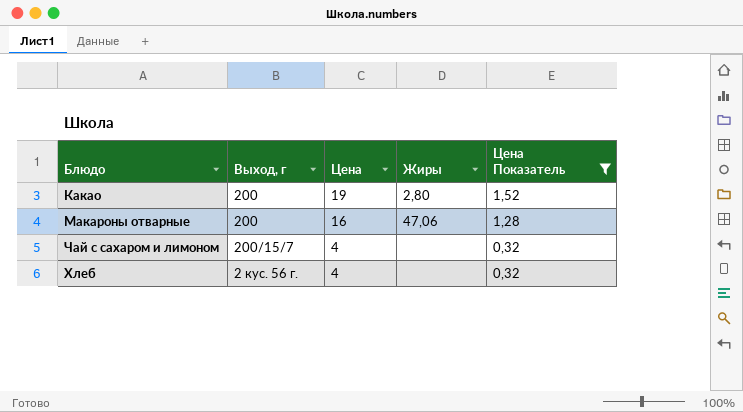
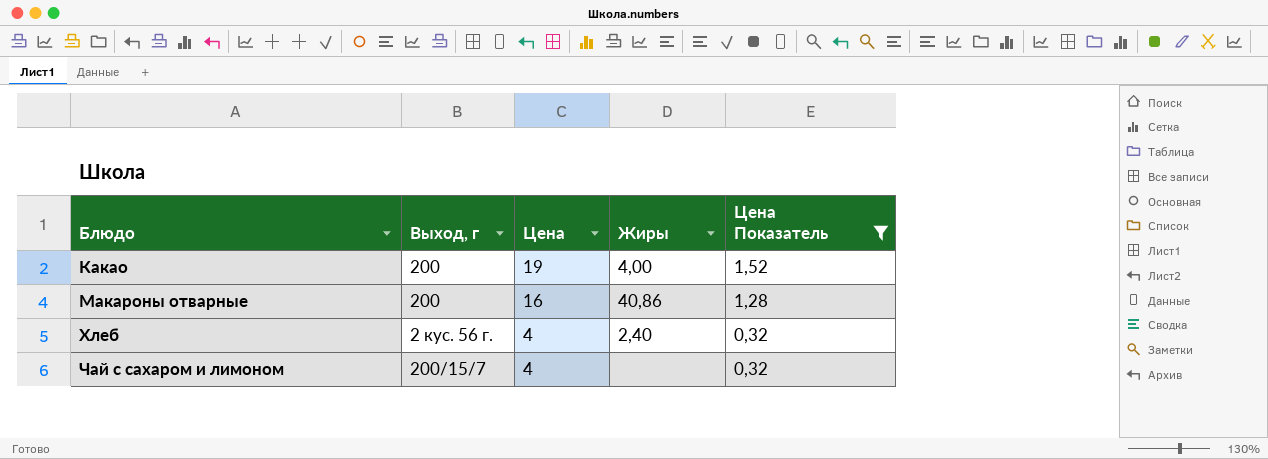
row order: Цена descending -> Блюдо ascending
Какао | Жиры: 2,80 -> 4,00
Макароны отварные | Жиры: 47,06 -> 40,86
Хлеб | Жиры: none -> 2,40

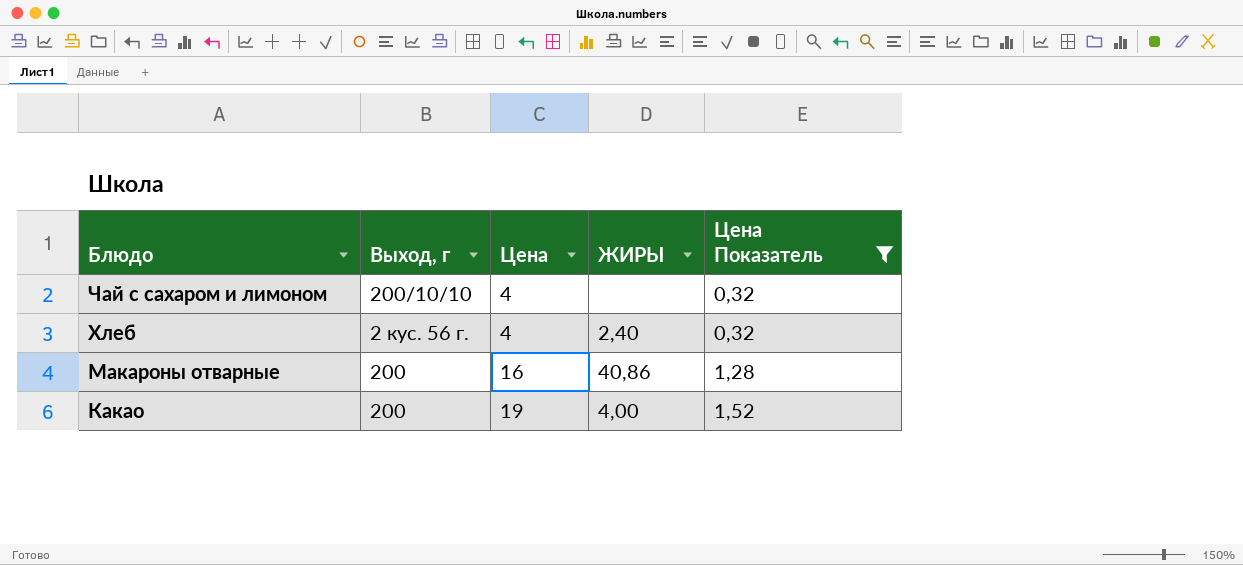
row order: Блюдо ascending -> Блюдо descending
column name: Жиры -> ЖИРЫ
Чай с сахаром и лимоном | Выход, г: 200/15/7 -> 200/10/10

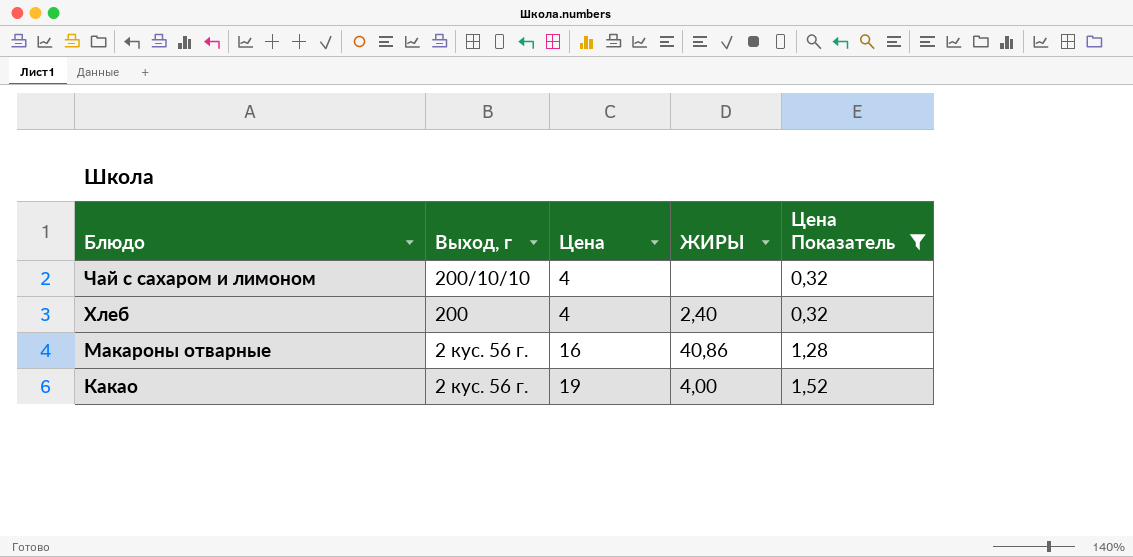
Хлеб | Выход, г: 2 кус. 56 г. -> 200
Макароны отварные | Выход, г: 200 -> 2 кус. 56 г.
Какао | Выход, г: 200 -> 2 кус. 56 г.

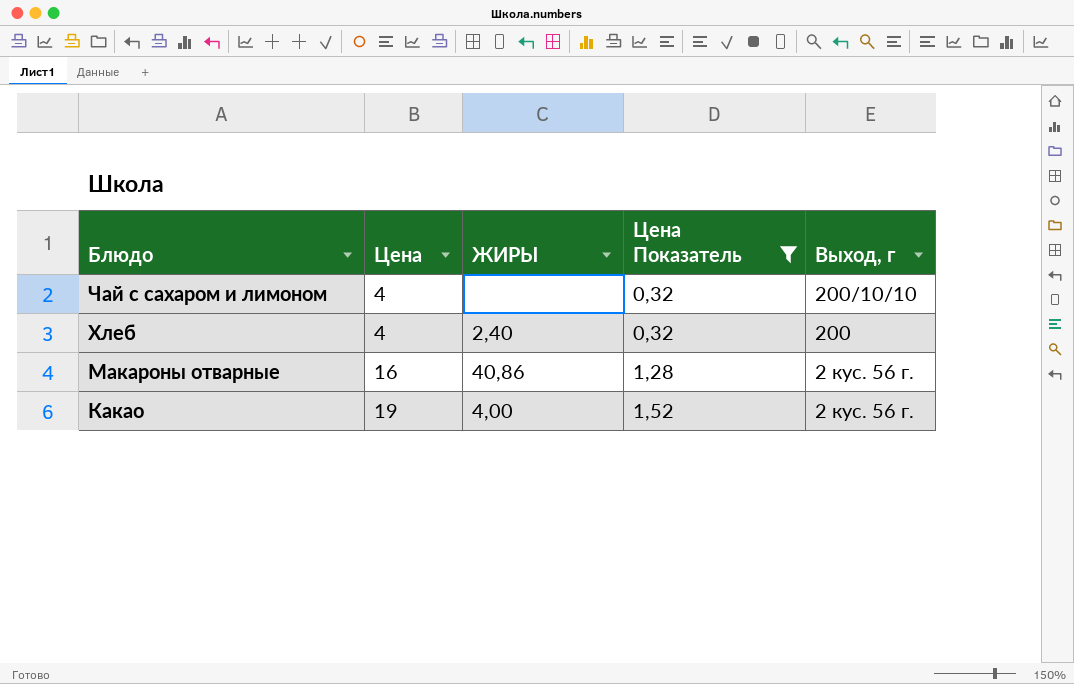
column Выход, г | position: 2 -> 5

